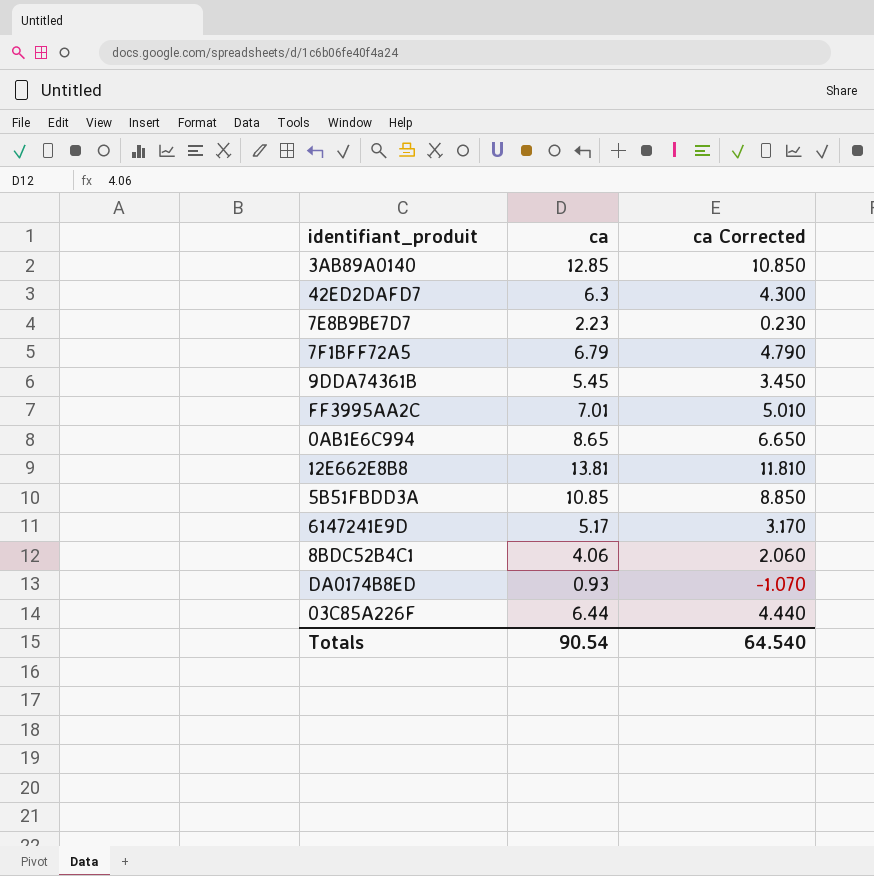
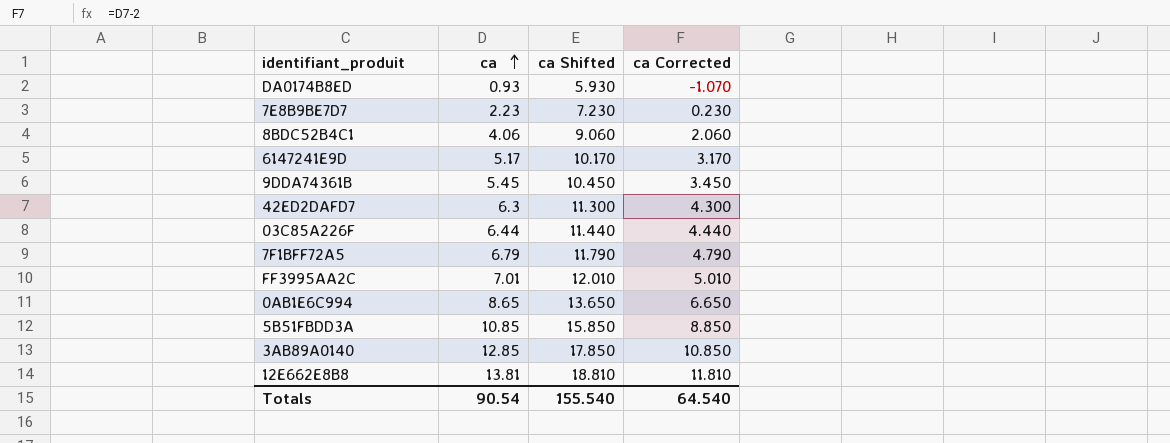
row order: none -> ca ascending
column ca Shifted | formula: none -> [ca] + 5

